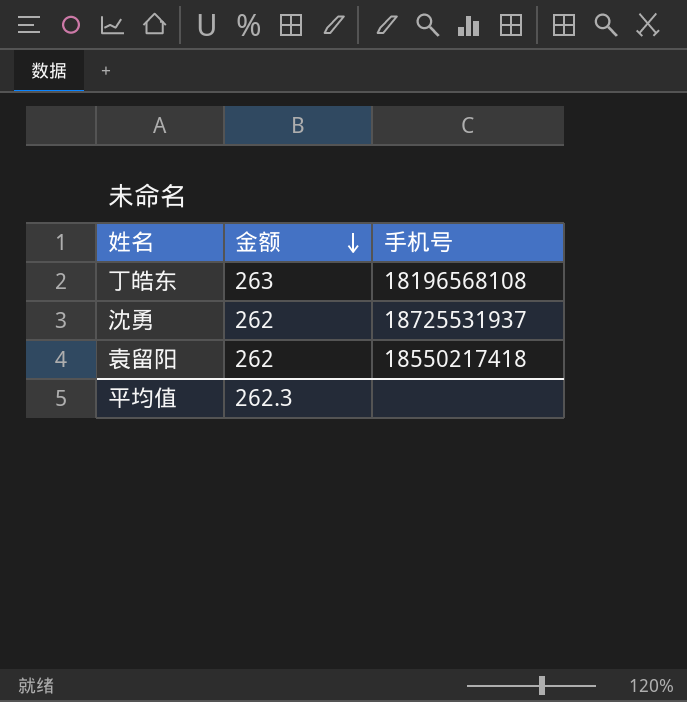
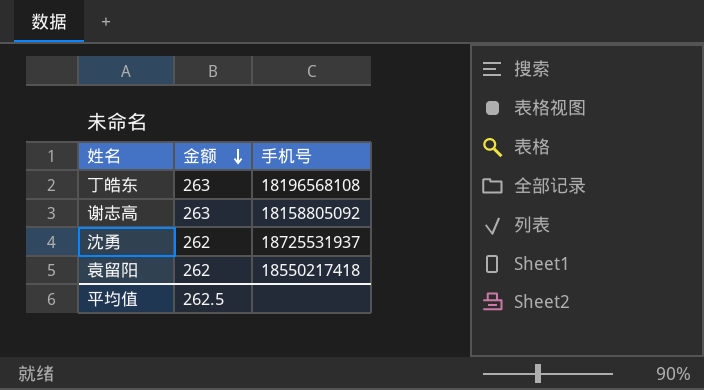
row 谢志高: none -> 263 | 18158805092
平均值 | 金额: 262.3 -> 262.5

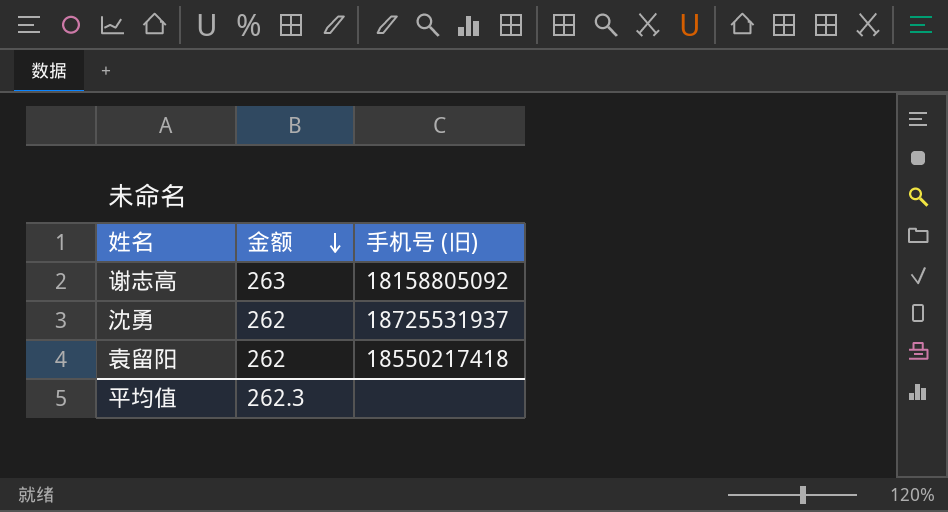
column name: 手机号 -> 手机号 (旧)
row 丁皓东: 263 | 18196568108 -> none
平均值 | 金额: 262.5 -> 262.3

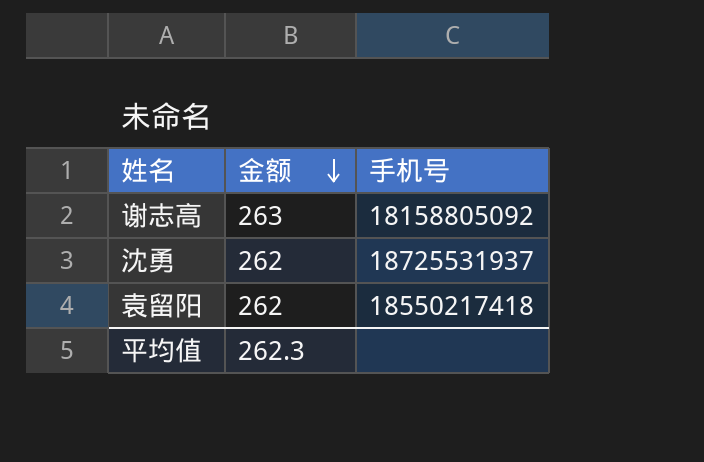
column name: 手机号 (旧) -> 手机号

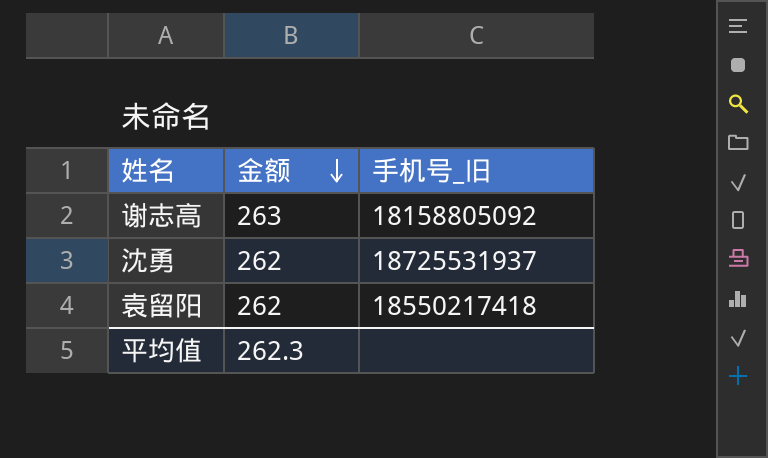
column name: 手机号 -> 手机号_旧

